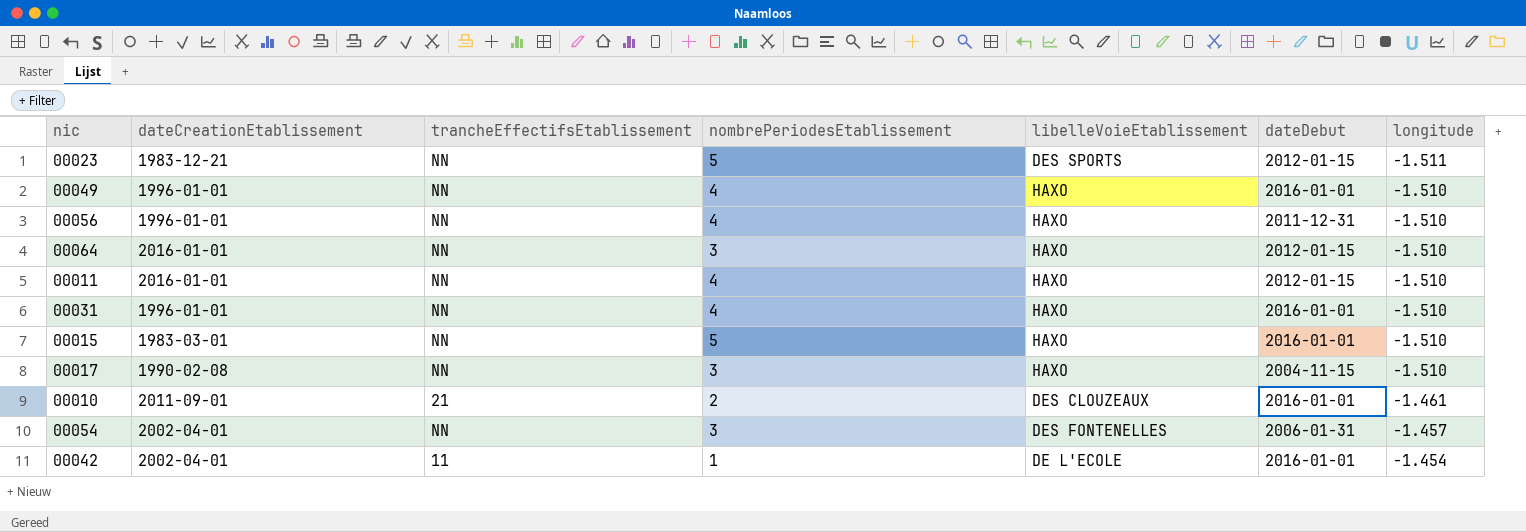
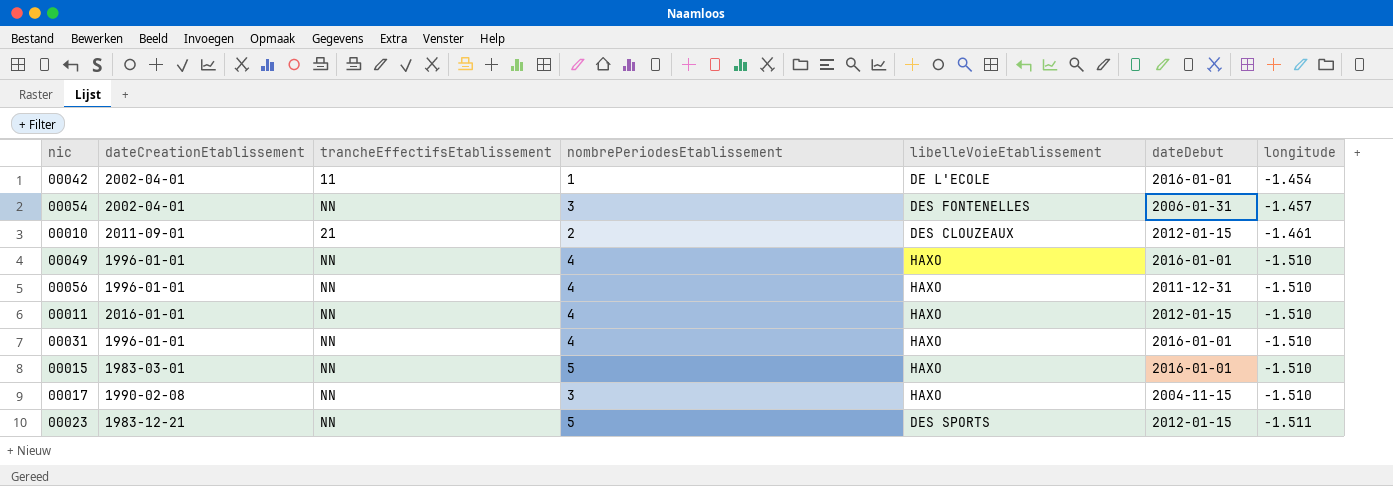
row order: longitude ascending -> longitude descending
row 00064: 2016-01-01 | NN | 3 | HAXO | 2012-01-15 | -1.510 -> none
00010 | dateDebut: 2016-01-01 -> 2012-01-15

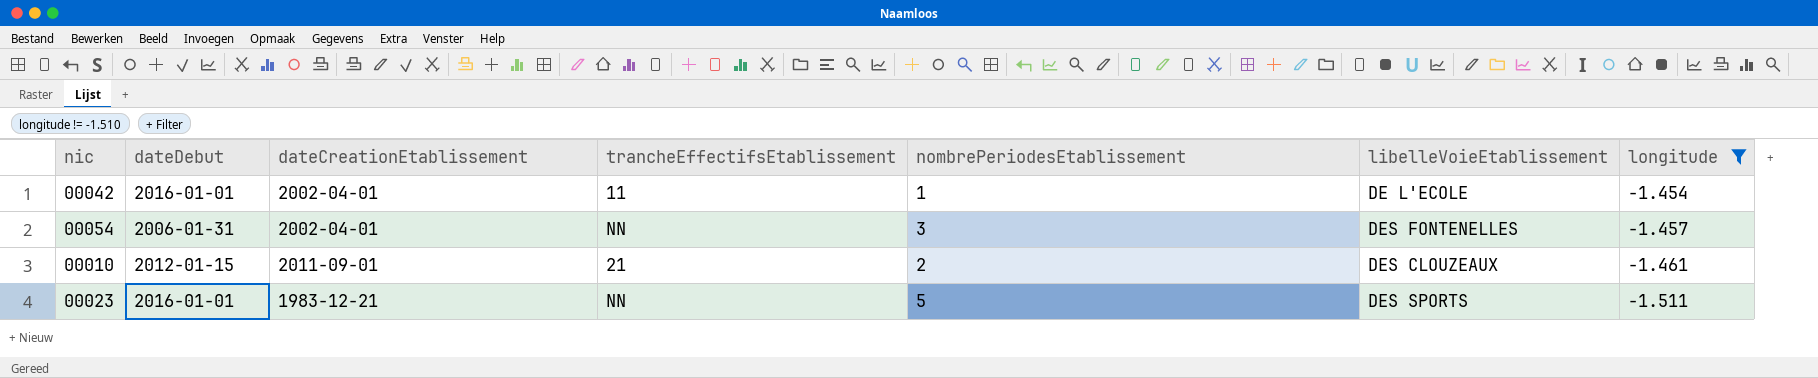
filter: none -> longitude != -1.510
column dateDebut | position: 6 -> 2
00023 | dateDebut: 2012-01-15 -> 2016-01-01

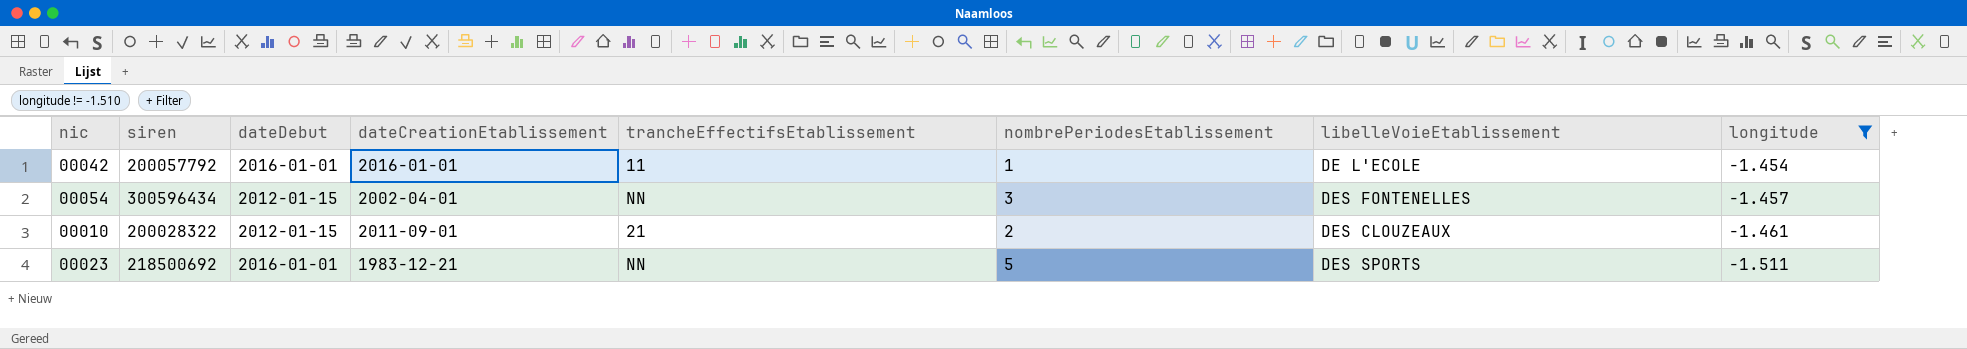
column siren | position: none -> 2
00042 | dateCreationEtablissement: 2002-04-01 -> 2016-01-01
00054 | dateDebut: 2006-01-31 -> 2012-01-15

